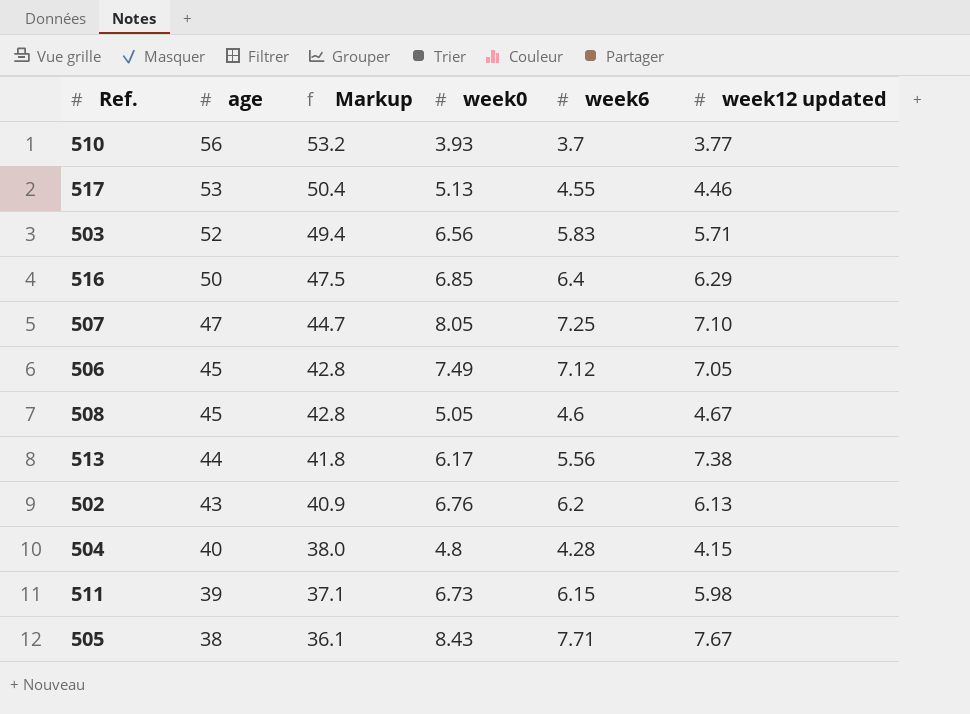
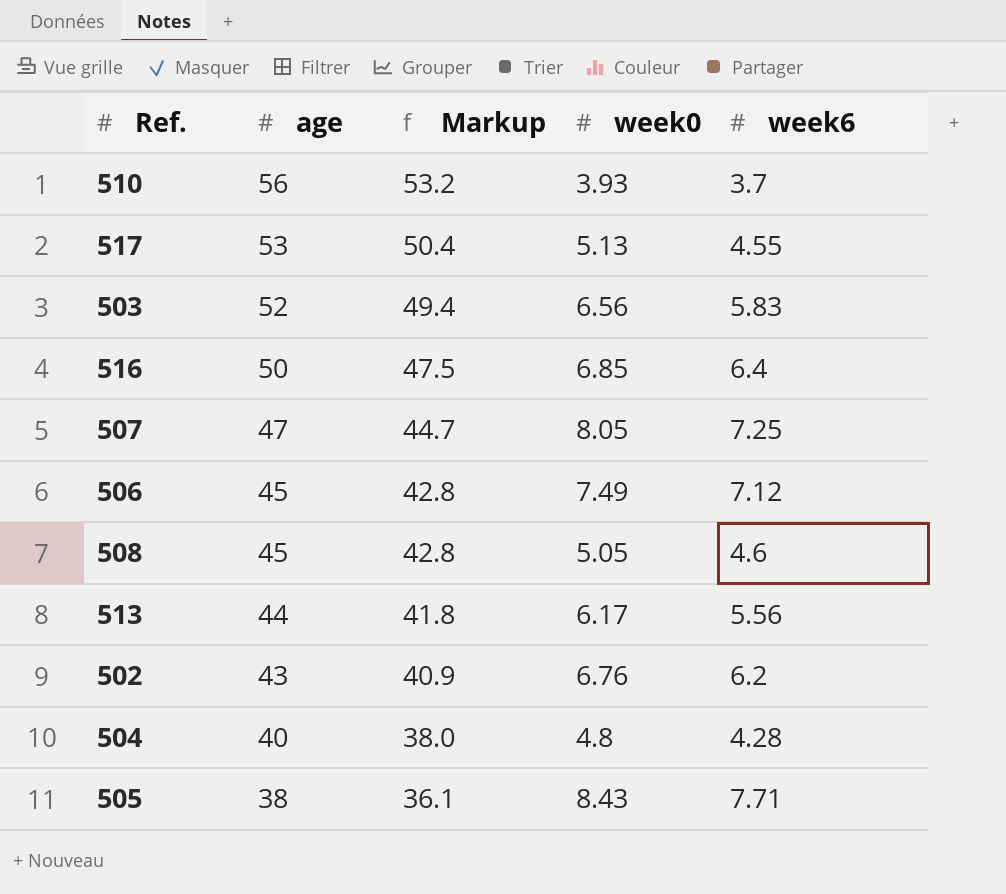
column week12 updated | position: 6 -> none
row 511: 39 | 37.1 | 6.73 | 6.15 | 5.98 -> none

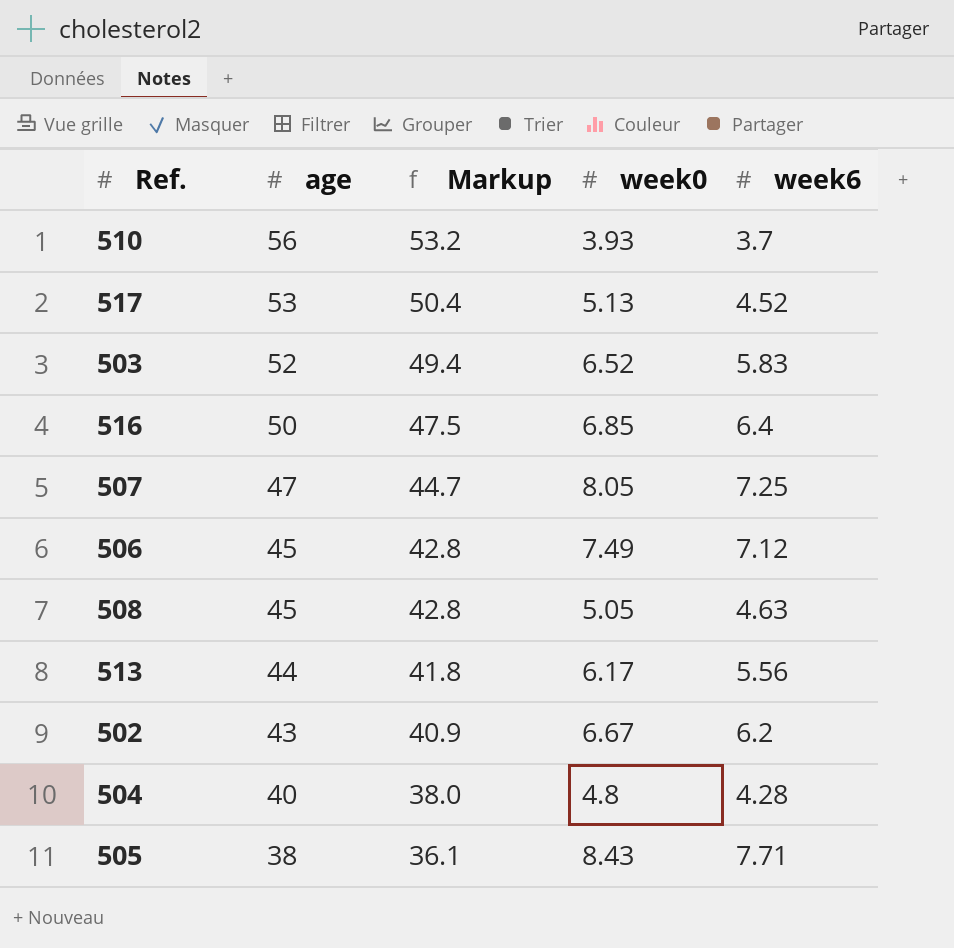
517 | week6: 4.55 -> 4.52
503 | week0: 6.56 -> 6.52
508 | week6: 4.6 -> 4.63
502 | week0: 6.76 -> 6.67

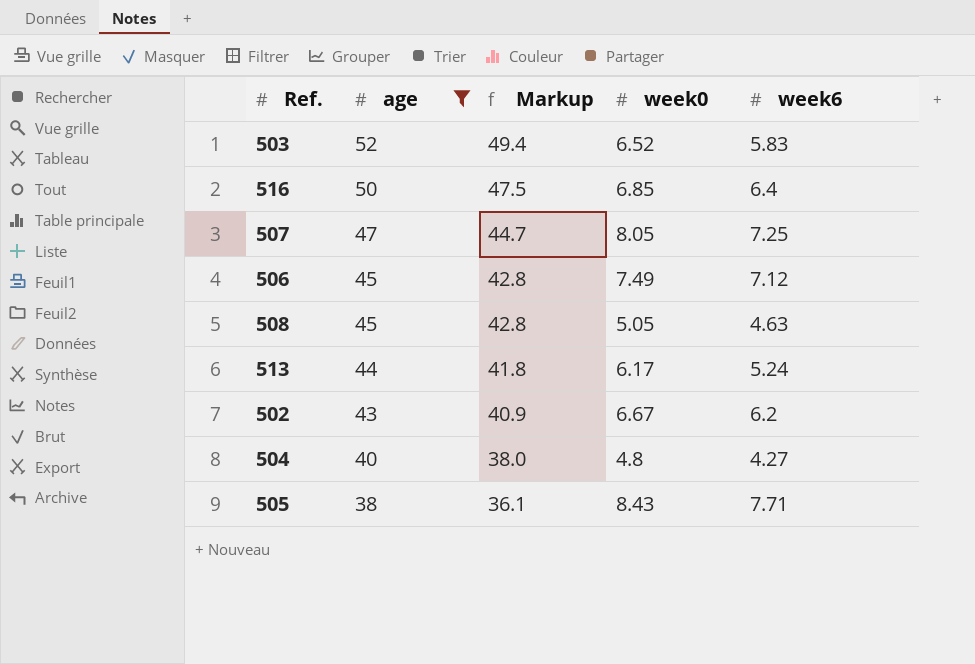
filter: none -> age <= 52
513 | week6: 5.56 -> 5.24
504 | week6: 4.28 -> 4.27

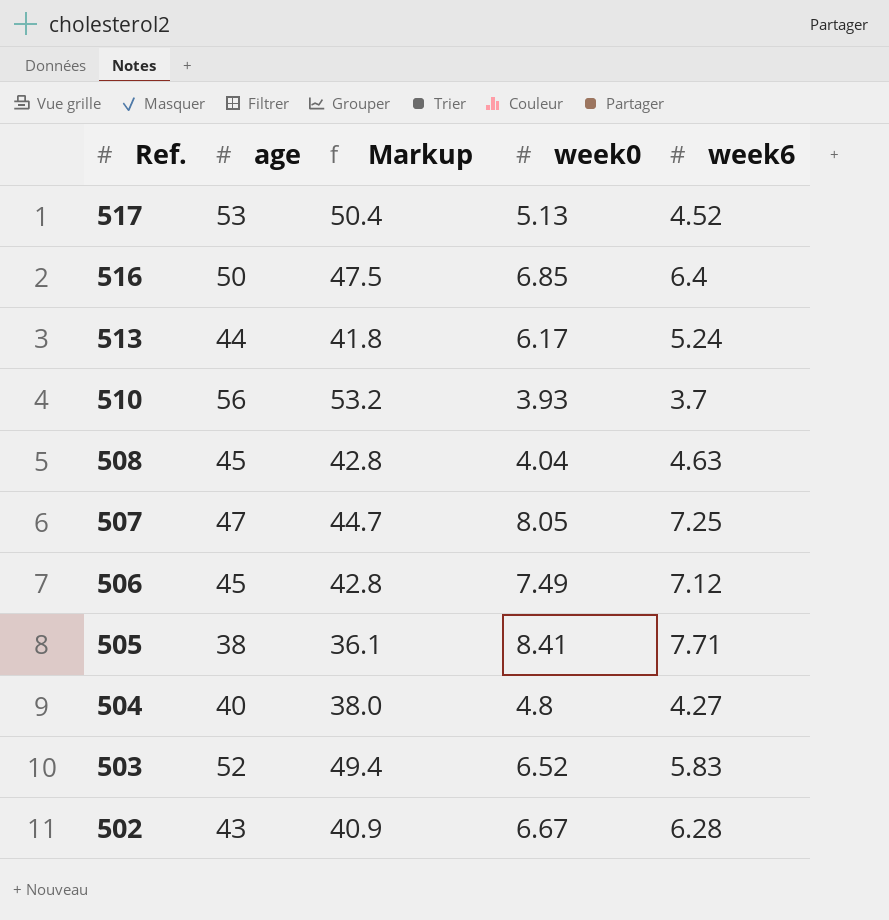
filter: age <= 52 -> none
row order: age descending -> Ref. descending
508 | week0: 5.05 -> 4.04
505 | week0: 8.43 -> 8.41
502 | week6: 6.2 -> 6.28

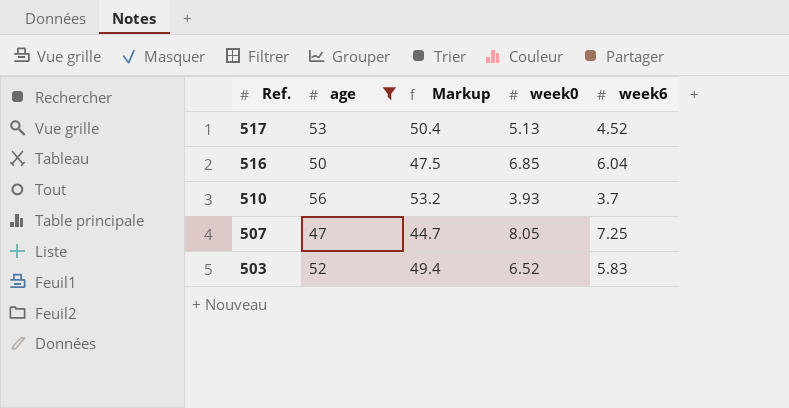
filter: none -> age >= 47
516 | week6: 6.4 -> 6.04

